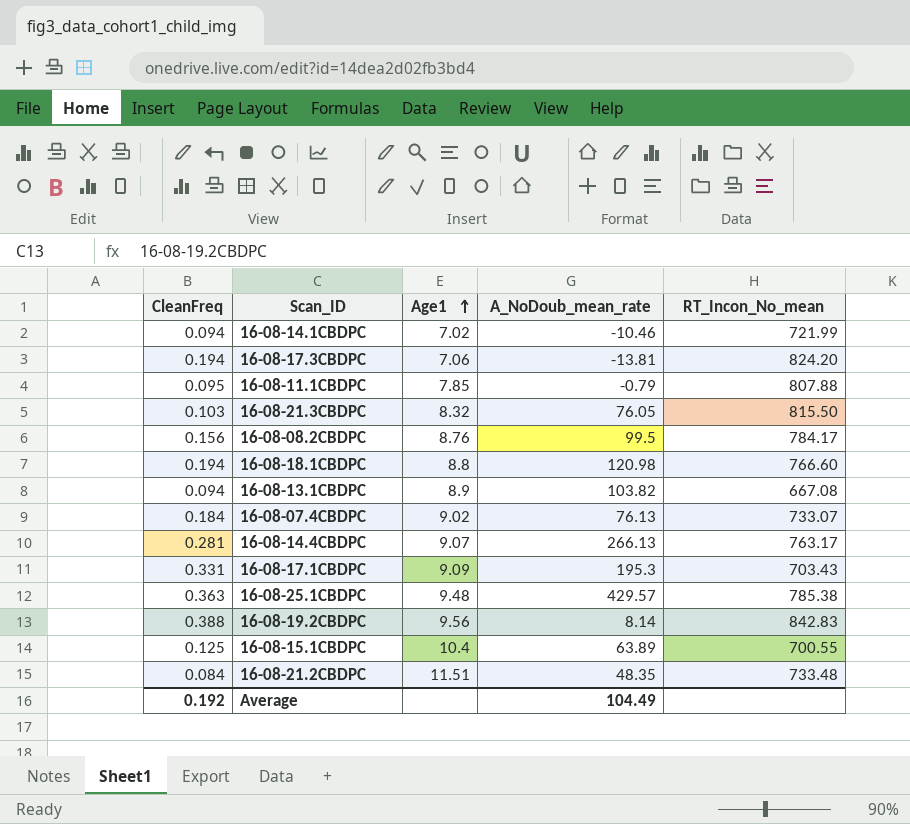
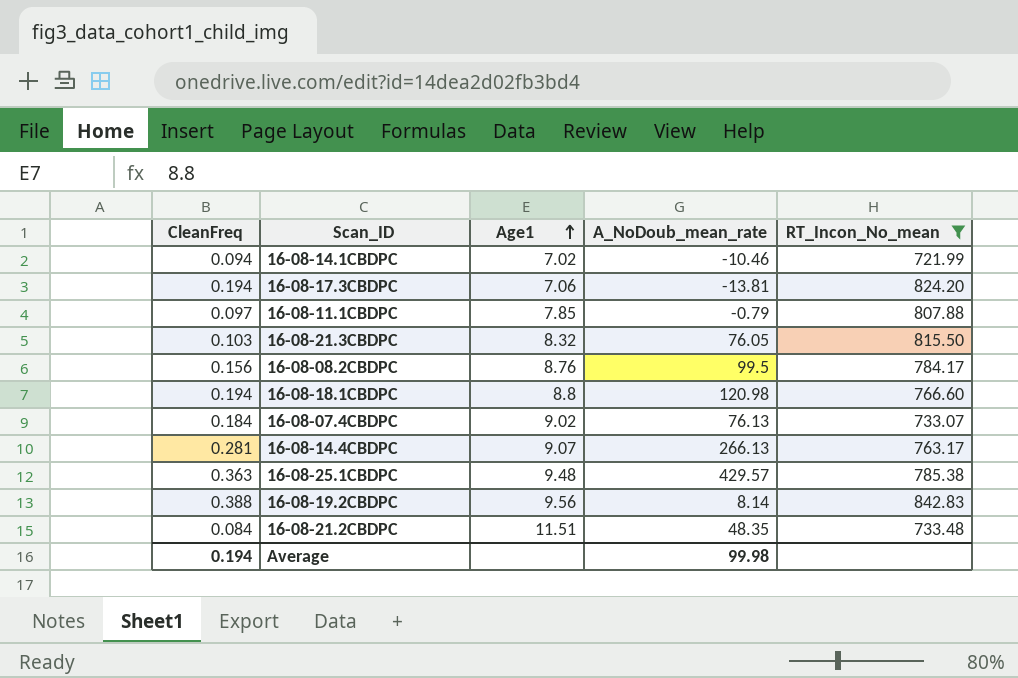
filter: none -> RT_Incon_No_mean >= 721.99
16-08-11.1CBDPC | CleanFreq: 0.095 -> 0.097
Average | CleanFreq: 0.192 -> 0.194
Average | A_NoDoub_mean_rate: 104.49 -> 99.98

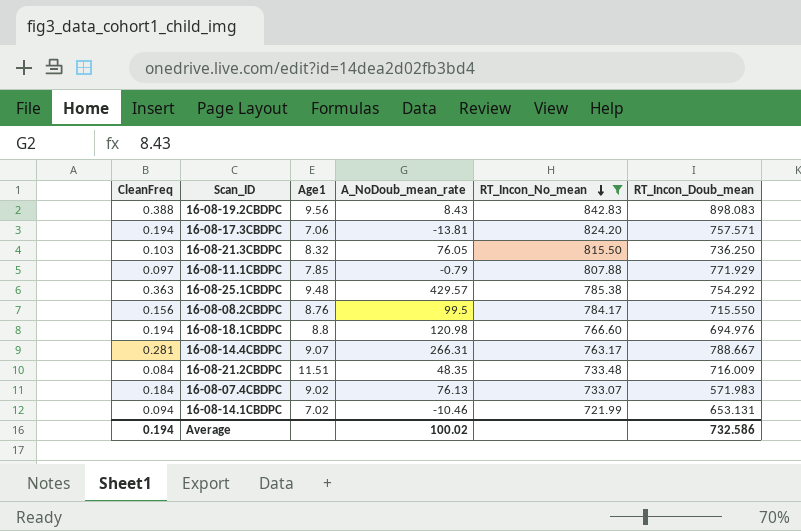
row order: Age1 ascending -> RT_Incon_No_mean descending
column RT_Incon_Doub_mean | position: none -> 6
16-08-19.2CBDPC | A_NoDoub_mean_rate: 8.14 -> 8.43
16-08-14.4CBDPC | A_NoDoub_mean_rate: 266.13 -> 266.31
Average | A_NoDoub_mean_rate: 99.98 -> 100.02

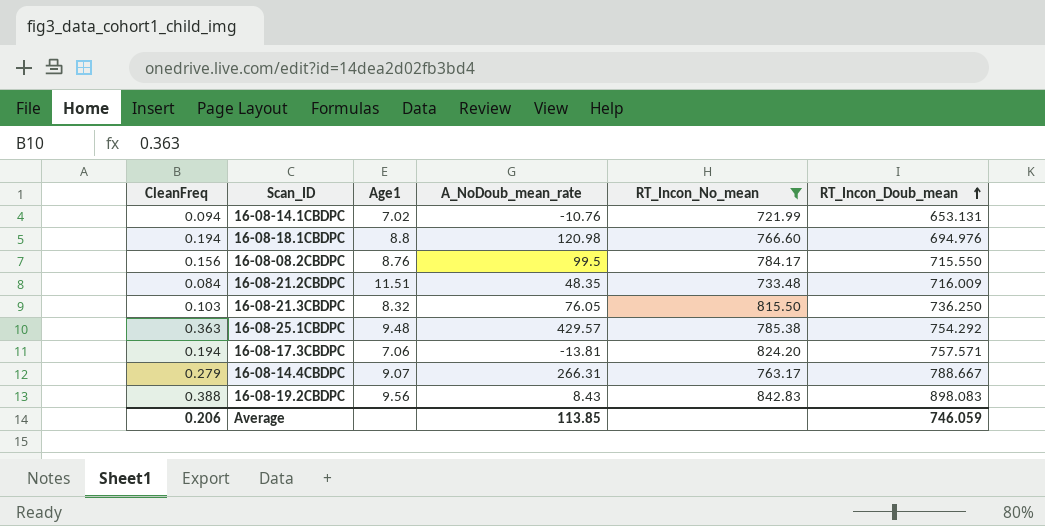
row order: RT_Incon_No_mean descending -> RT_Incon_Doub_mean ascending
row 16-08-11.1CBDPC: 0.097 | 7.85 | -0.79 | 807.88 | 771.929 -> none
row 16-08-07.4CBDPC: 0.184 | 9.02 | 76.13 | 733.07 | 571.983 -> none
16-08-14.1CBDPC | A_NoDoub_mean_rate: -10.46 -> -10.76
16-08-14.4CBDPC | CleanFreq: 0.281 -> 0.279
Average | CleanFreq: 0.194 -> 0.206
Average | A_NoDoub_mean_rate: 100.02 -> 113.85
Average | RT_Incon_Doub_mean: 732.586 -> 746.059

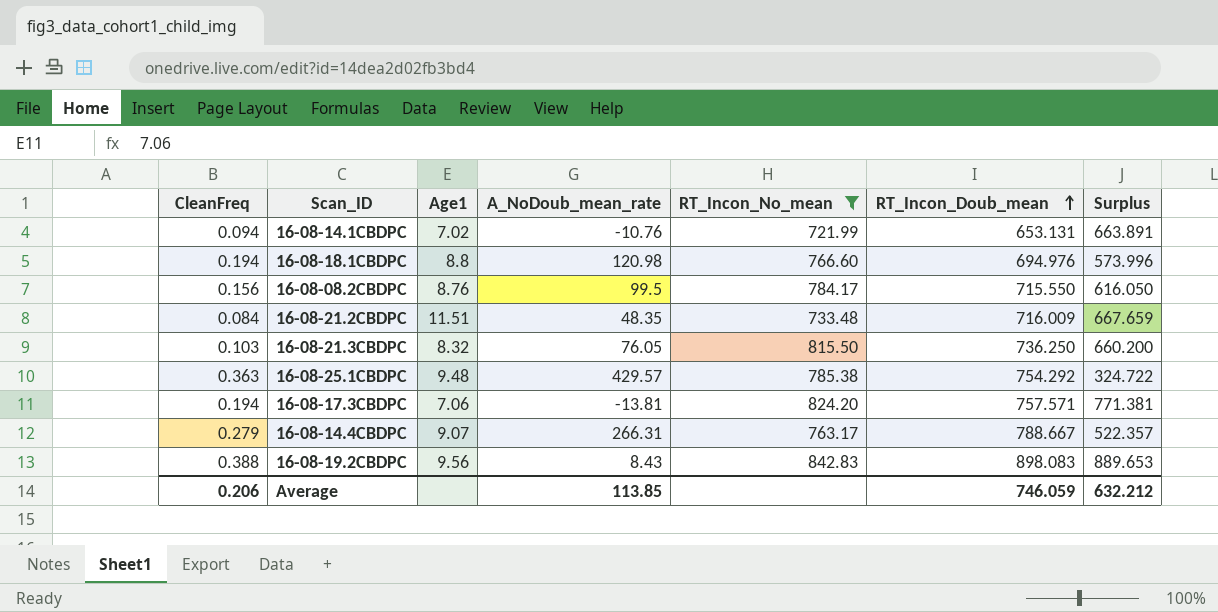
column Surplus | formula: none -> [RT_Incon_Doub_mean] - [A_NoDoub_mean_rate]

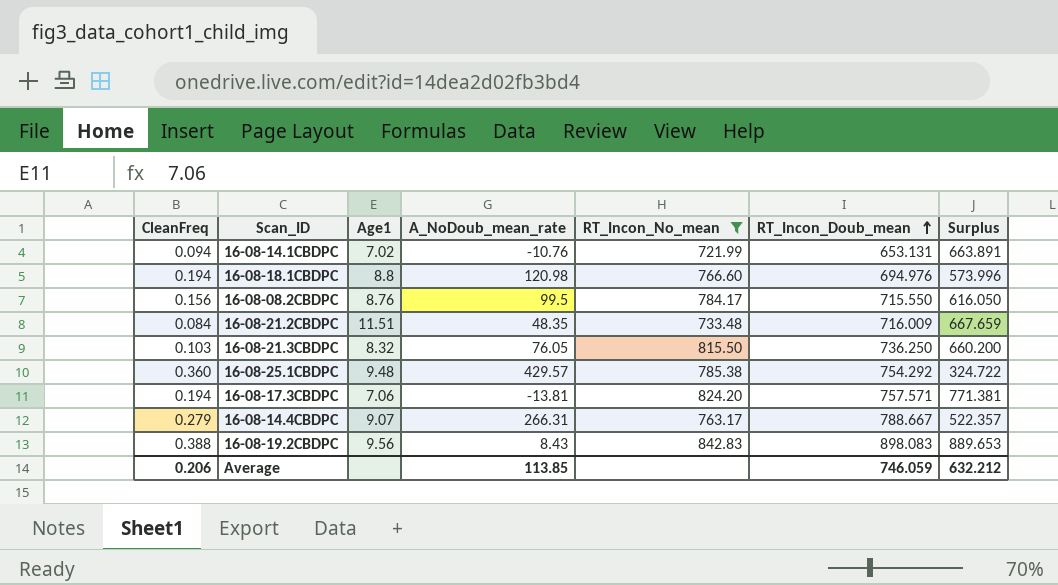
16-08-25.1CBDPC | CleanFreq: 0.363 -> 0.360

